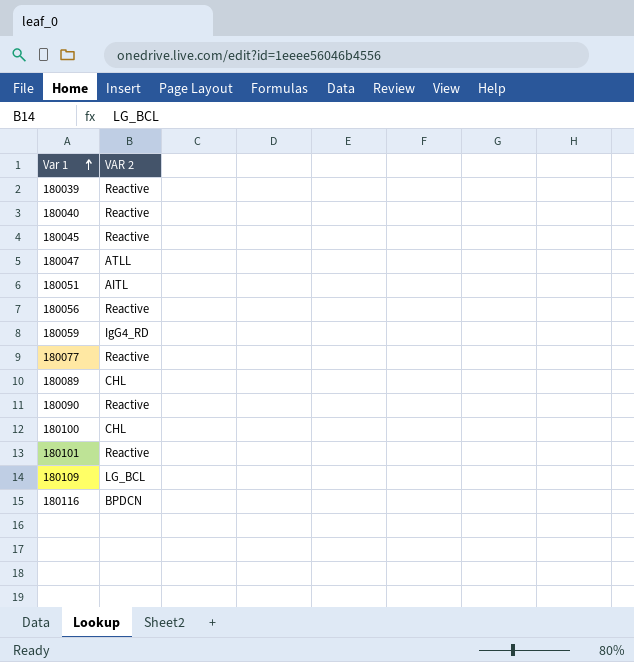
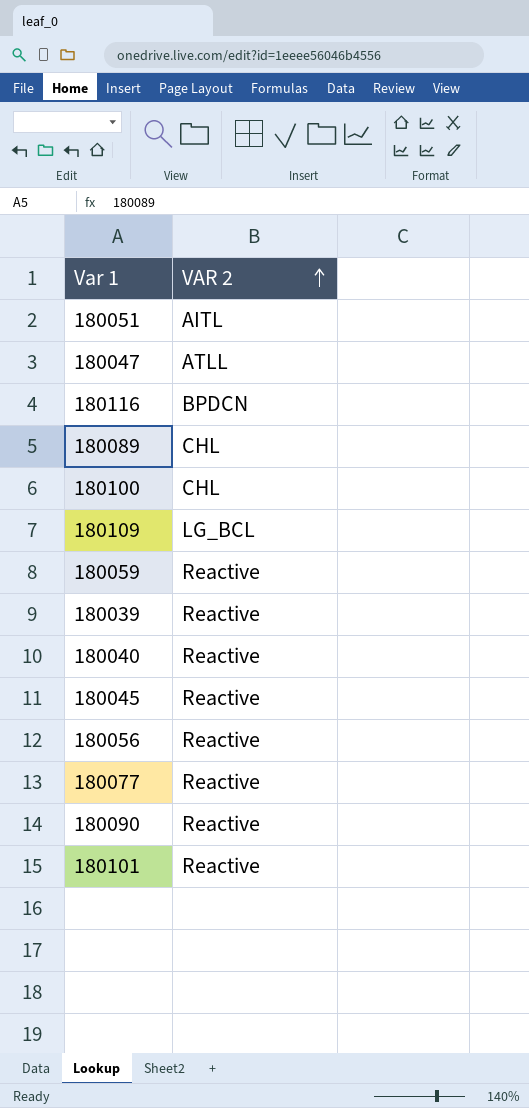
row order: Var 1 ascending -> VAR 2 ascending
180059 | VAR 2: IgG4_RD -> Reactive

